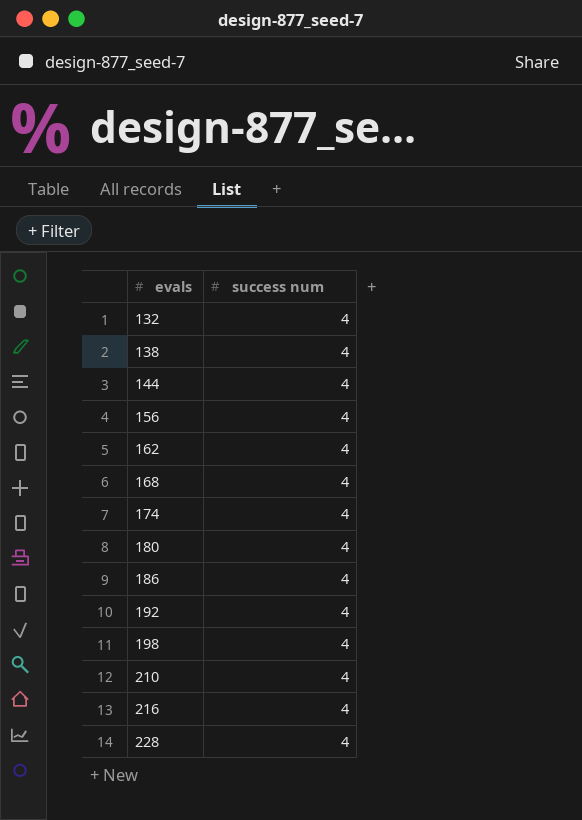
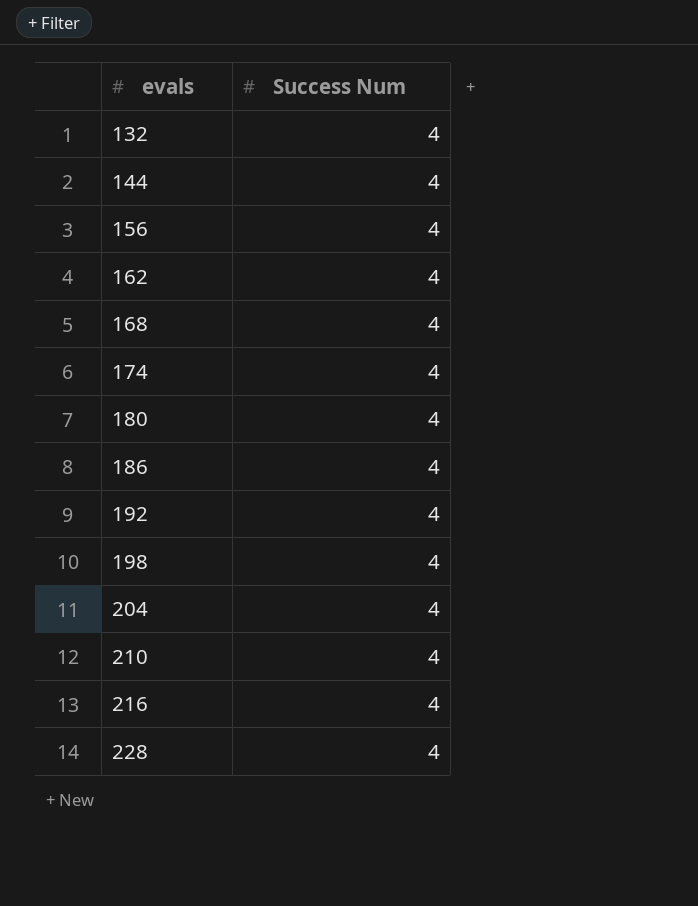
column name: success num -> Success Num
row 138: 4 -> none
row 204: none -> 4

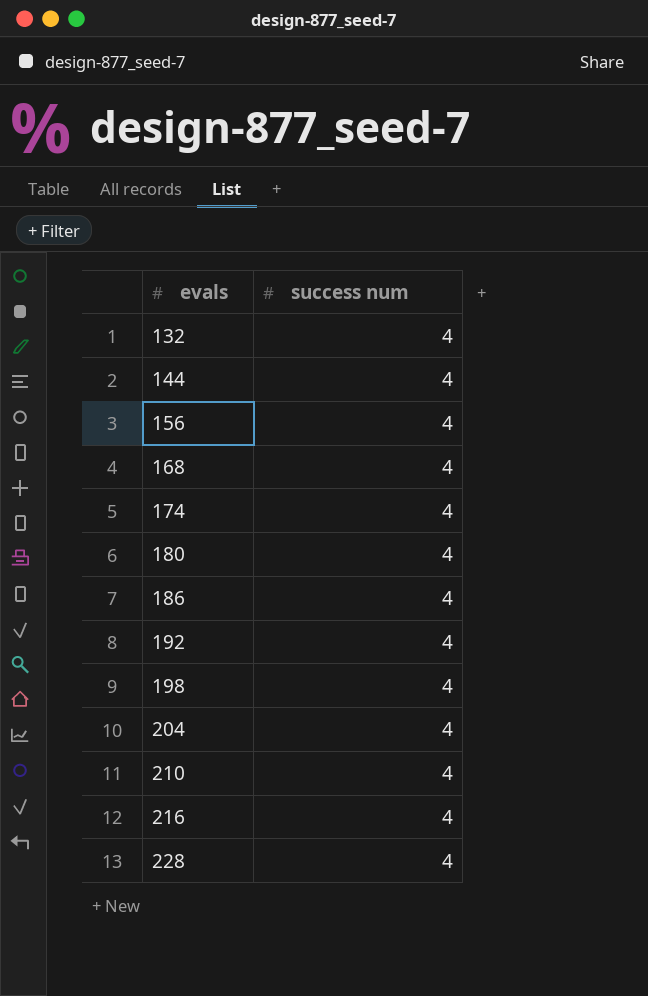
column name: Success Num -> success num
row 162: 4 -> none

